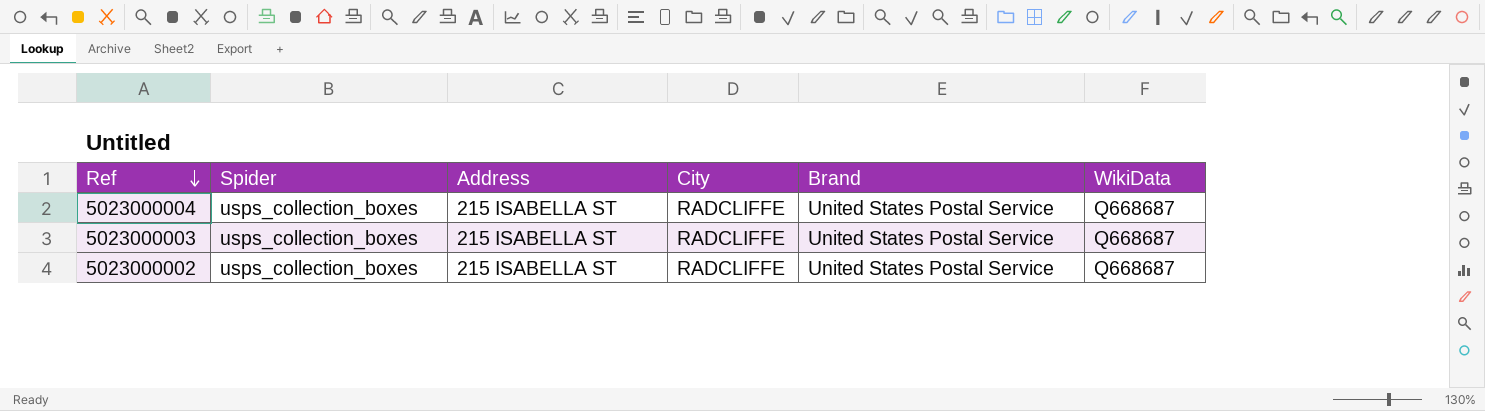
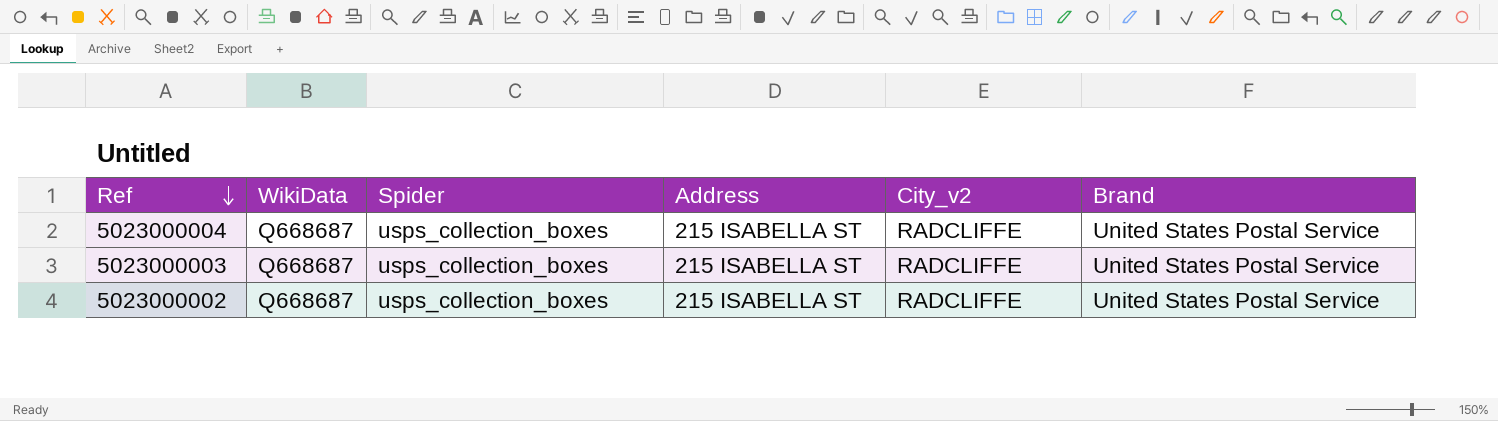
column WikiData | position: 6 -> 2
column name: City -> City_v2

